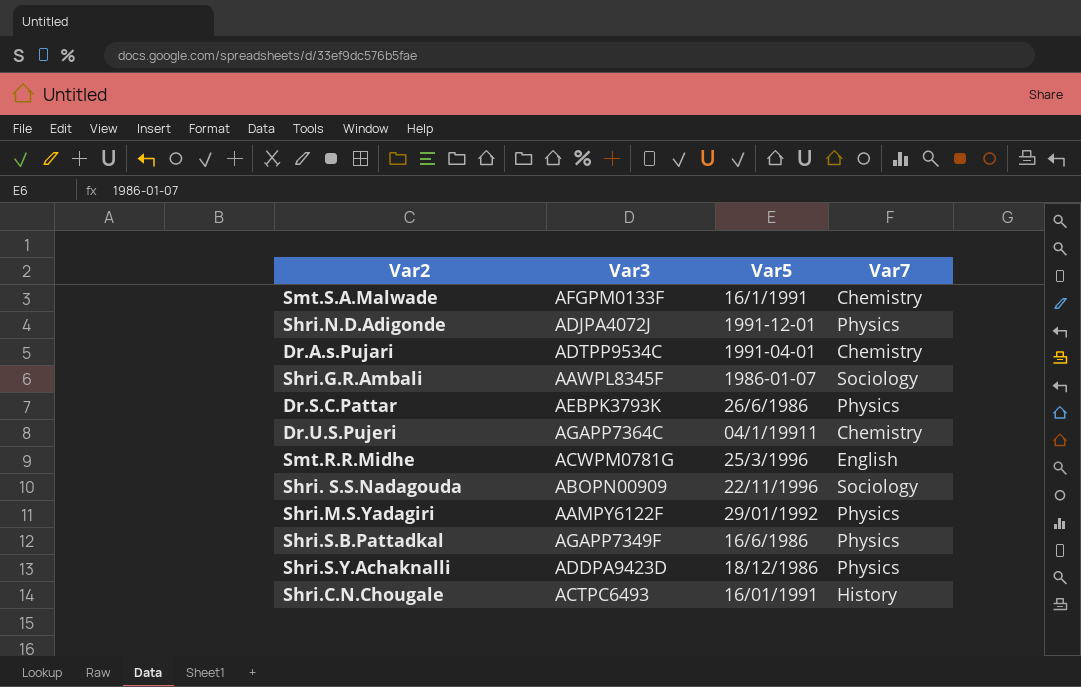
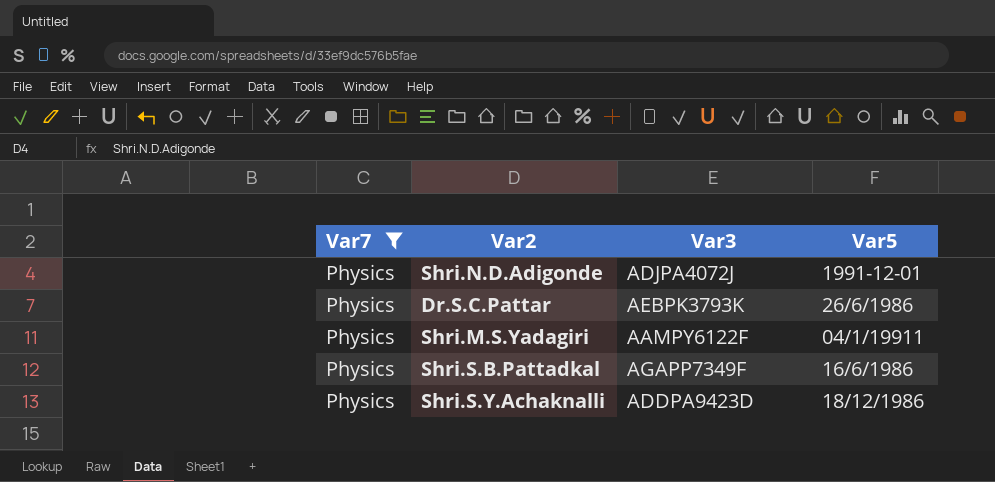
filter: none -> Var7 = Physics
column Var7 | position: 4 -> 1
Shri.M.S.Yadagiri | Var5: 29/01/1992 -> 04/1/19911

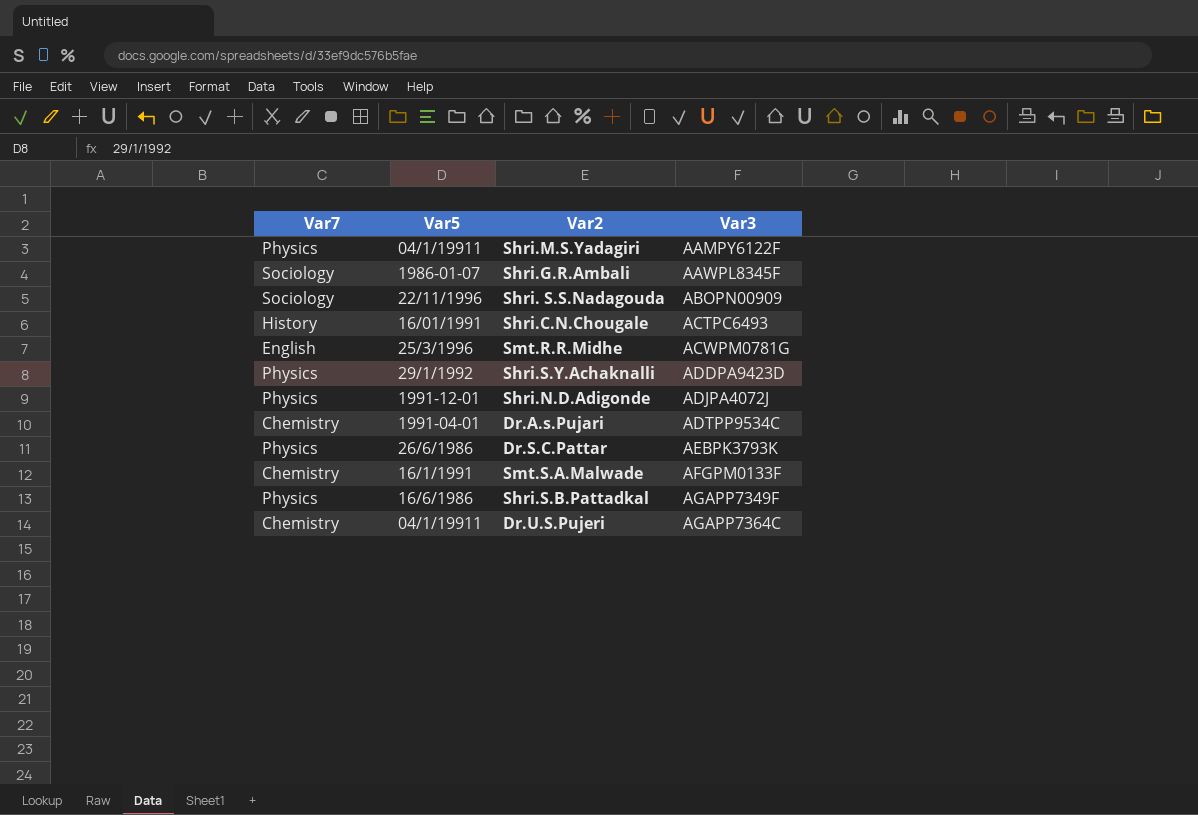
filter: Var7 = Physics -> none
row order: none -> Var3 ascending
column Var5 | position: 4 -> 2
Shri.S.Y.Achaknalli | Var5: 18/12/1986 -> 29/1/1992

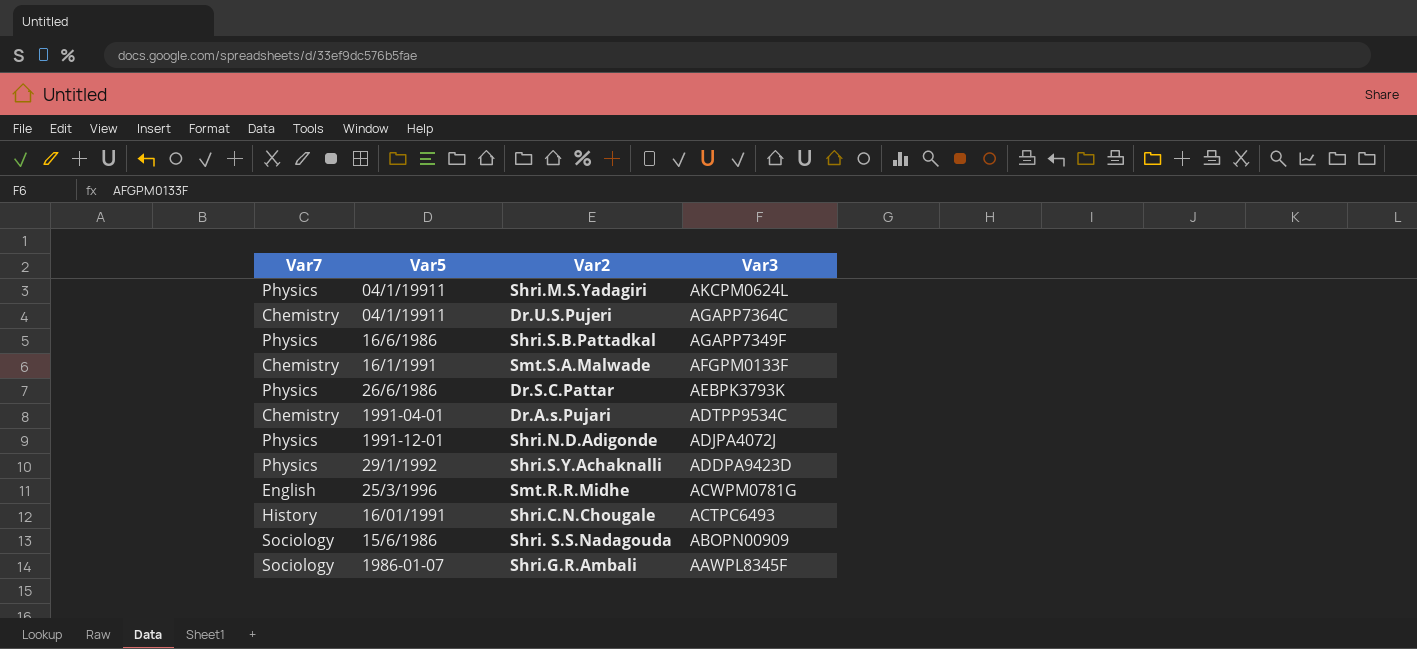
row order: Var3 ascending -> Var3 descending
Shri.M.S.Yadagiri | Var3: AAMPY6122F -> AKCPM0624L
Shri. S.S.Nadagouda | Var5: 22/11/1996 -> 15/6/1986

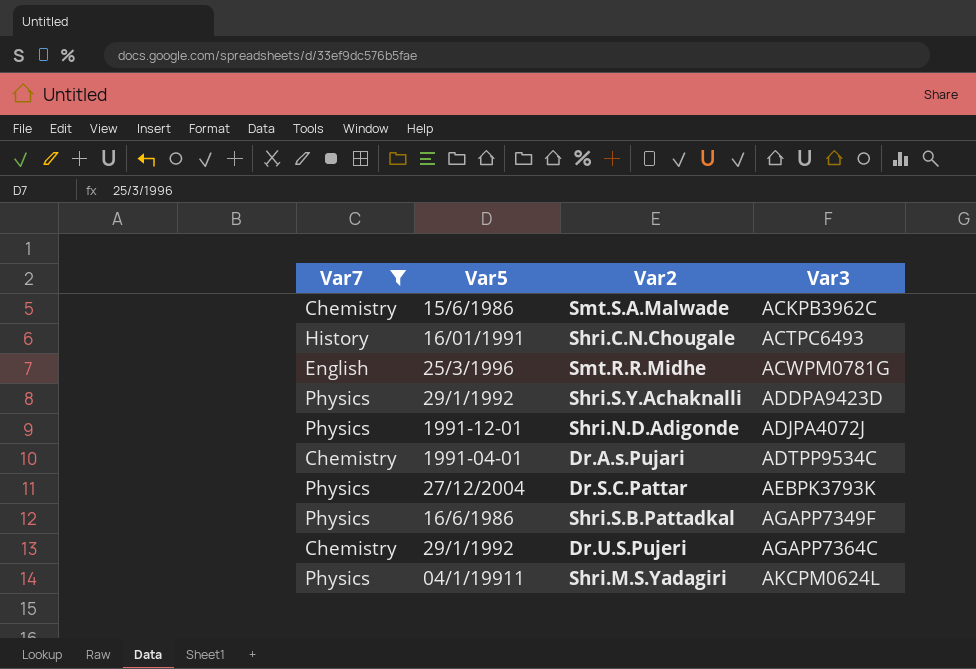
filter: none -> Var7 != Sociology
row order: Var3 descending -> Var3 ascending
Smt.S.A.Malwade | Var5: 16/1/1991 -> 15/6/1986
Smt.S.A.Malwade | Var3: AFGPM0133F -> ACKPB3962C
Dr.S.C.Pattar | Var5: 26/6/1986 -> 27/12/2004
Dr.U.S.Pujeri | Var5: 04/1/19911 -> 29/1/1992

